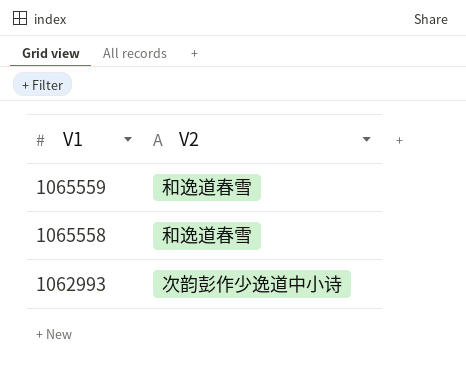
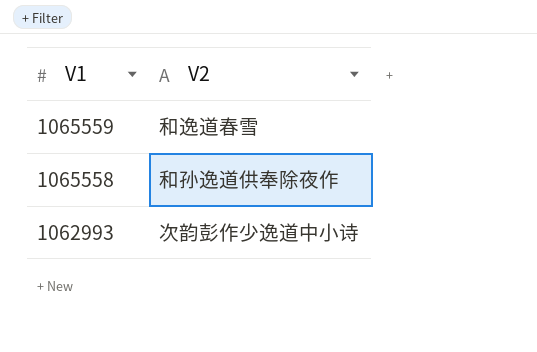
1065558 | V2: 和逸道春雪 -> 和孙逸道供奉除夜作

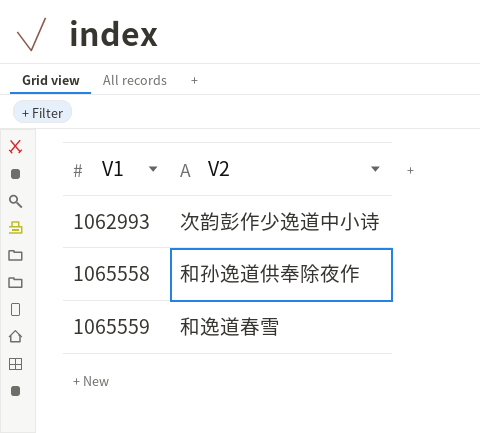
row order: V1 descending -> V1 ascending

